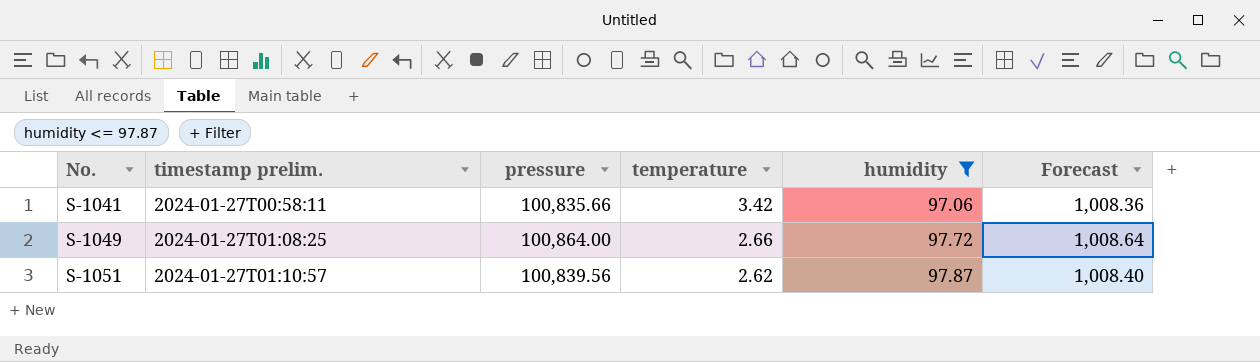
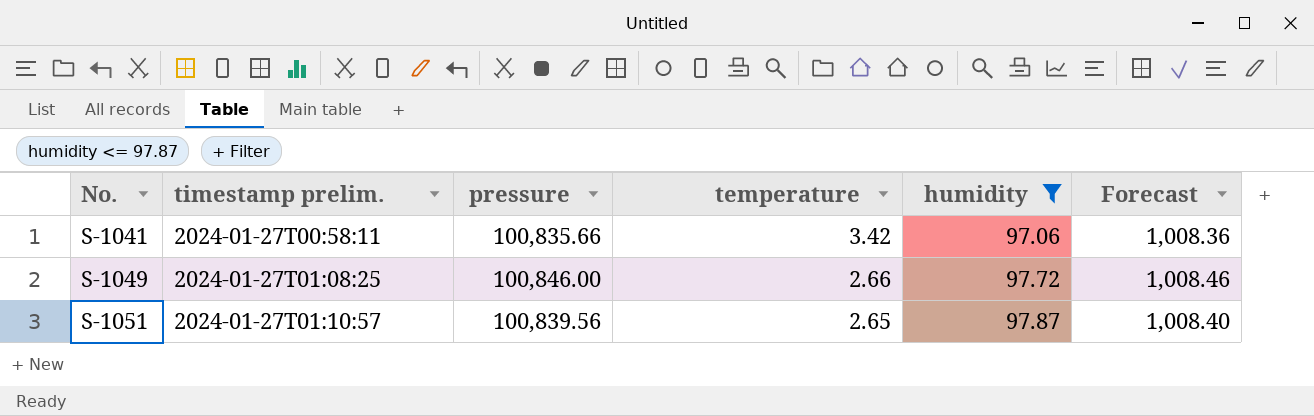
S-1049 | pressure: 100,864.00 -> 100,846.00
S-1049 | Forecast: 1,008.64 -> 1,008.46
S-1051 | temperature: 2.62 -> 2.65

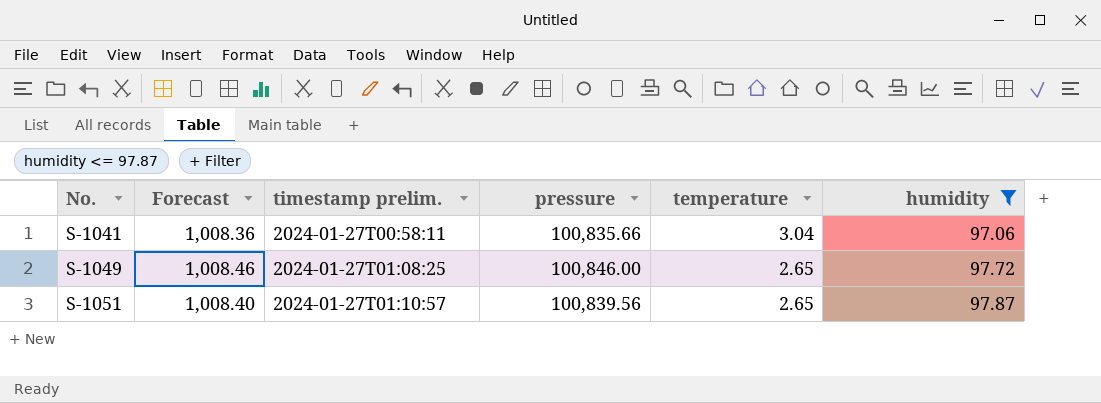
column Forecast | position: 6 -> 2
S-1041 | temperature: 3.42 -> 3.04
S-1049 | temperature: 2.66 -> 2.65

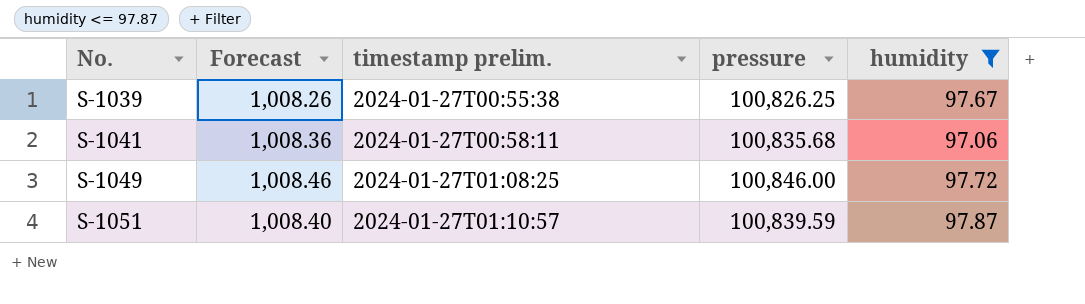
column temperature | position: 5 -> none
row S-1039: none -> 1,008.26 | 2024-01-27T00:55:38 | 100,826.25 | 97.67
S-1041 | pressure: 100,835.66 -> 100,835.68
S-1051 | pressure: 100,839.56 -> 100,839.59

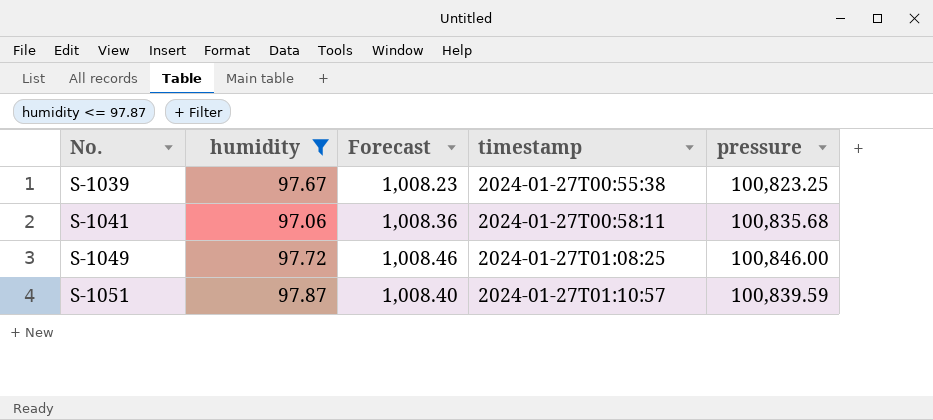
column humidity | position: 5 -> 2
column name: timestamp prelim. -> timestamp
S-1039 | Forecast: 1,008.26 -> 1,008.23
S-1039 | pressure: 100,826.25 -> 100,823.25

